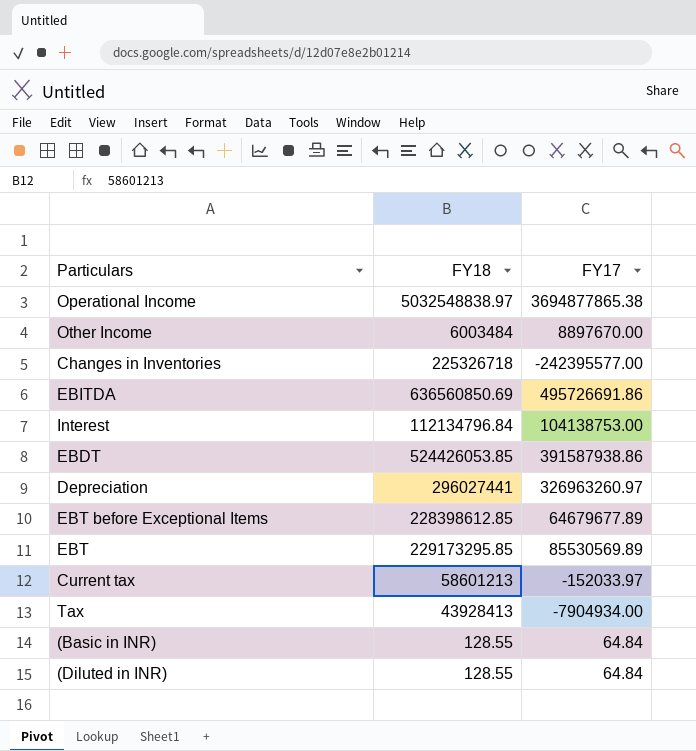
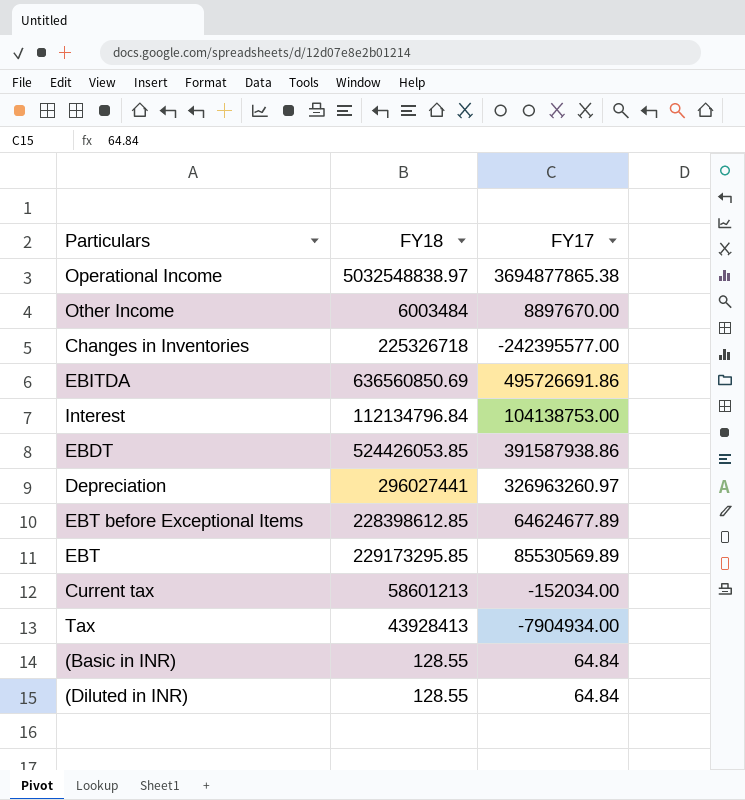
EBT before Exceptional Items | FY17: 64679677.89 -> 64624677.89
Current tax | FY17: -152033.97 -> -152034.00

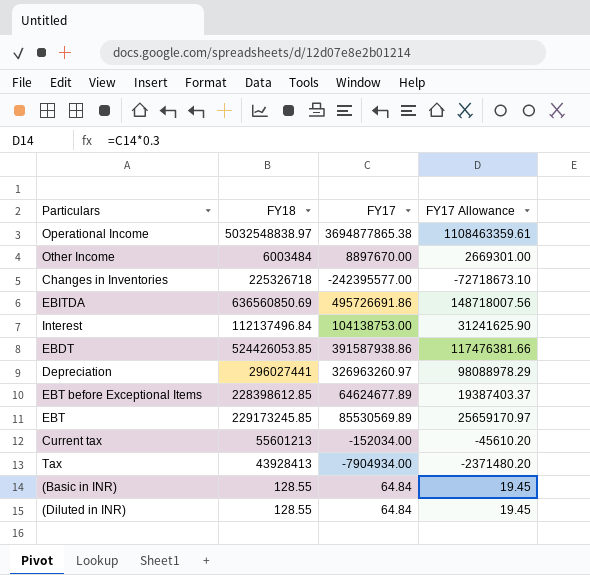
column FY17 Allowance | formula: none -> [FY17] * 0.3
Interest | FY18: 112134796.84 -> 112137496.84
EBT | FY18: 229173295.85 -> 229173245.85
Current tax | FY18: 58601213 -> 55601213

